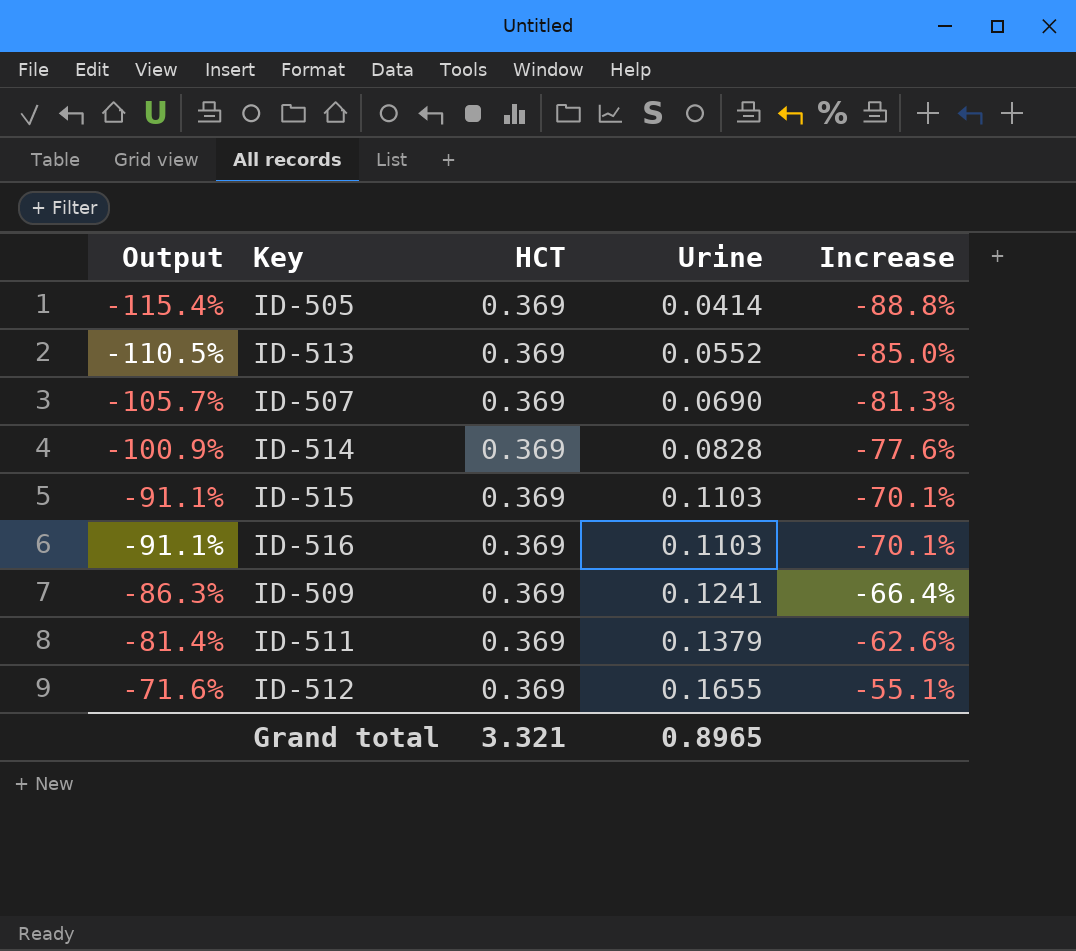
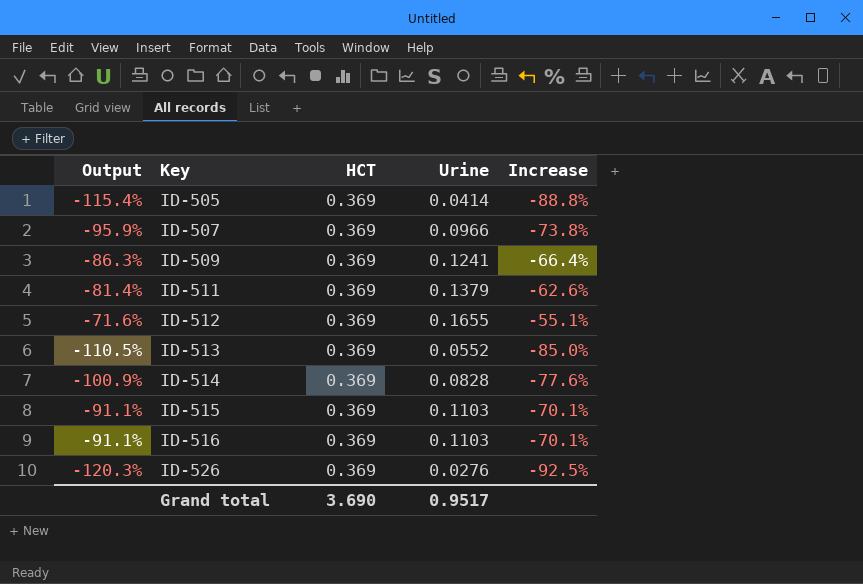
row order: Output ascending -> Key ascending
ID-507 | Output: -105.7% -> -95.9%
ID-507 | Urine: 0.0690 -> 0.0966
ID-507 | Increase: -81.3% -> -73.8%
row ID-526: none -> -120.3% | 0.369 | 0.0276 | -92.5%
Grand total | HCT: 3.321 -> 3.690
Grand total | Urine: 0.8965 -> 0.9517

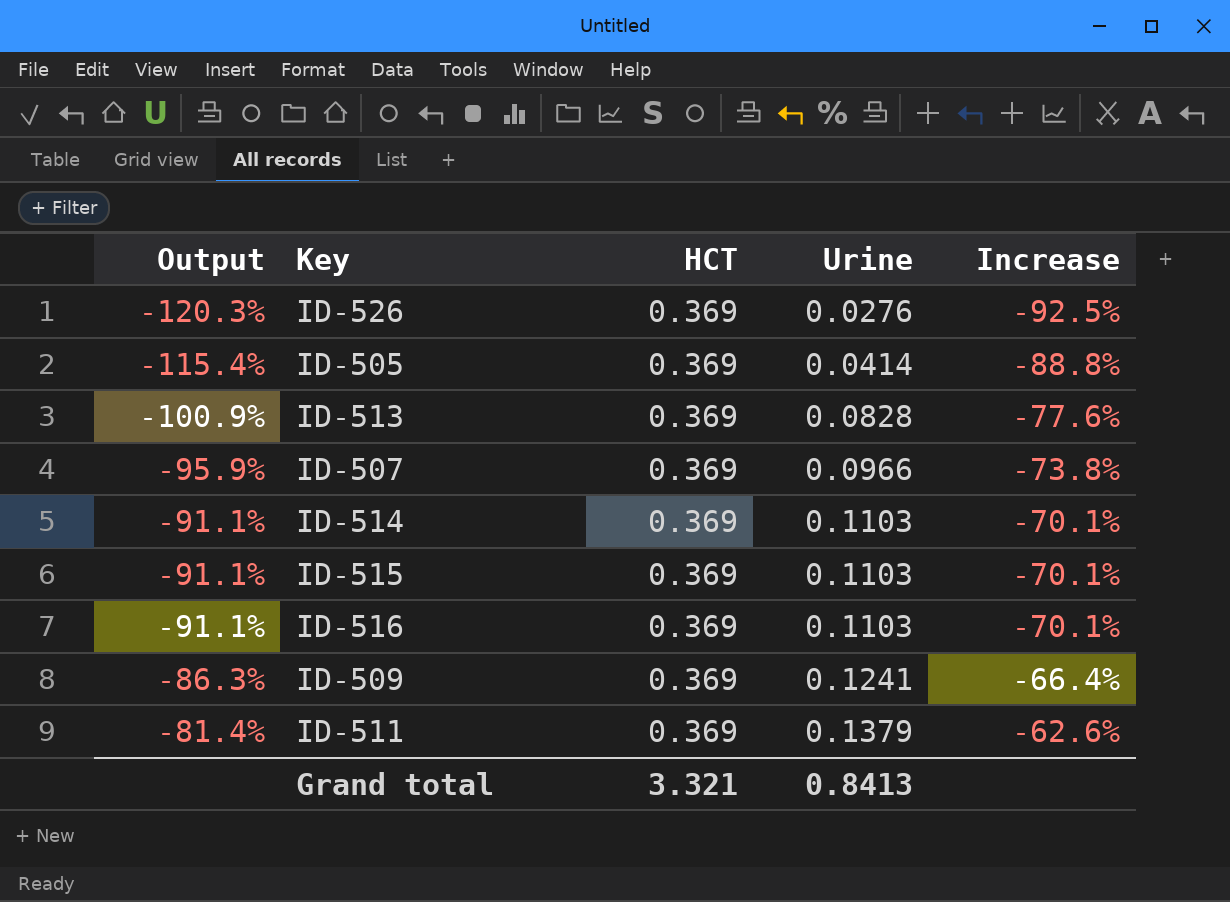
row order: Key ascending -> Output ascending
row ID-512: -71.6% | 0.369 | 0.1655 | -55.1% -> none
ID-513 | Output: -110.5% -> -100.9%
ID-513 | Urine: 0.0552 -> 0.0828
ID-513 | Increase: -85.0% -> -77.6%
ID-514 | Output: -100.9% -> -91.1%
ID-514 | Urine: 0.0828 -> 0.1103
ID-514 | Increase: -77.6% -> -70.1%
Grand total | HCT: 3.690 -> 3.321
Grand total | Urine: 0.9517 -> 0.8413

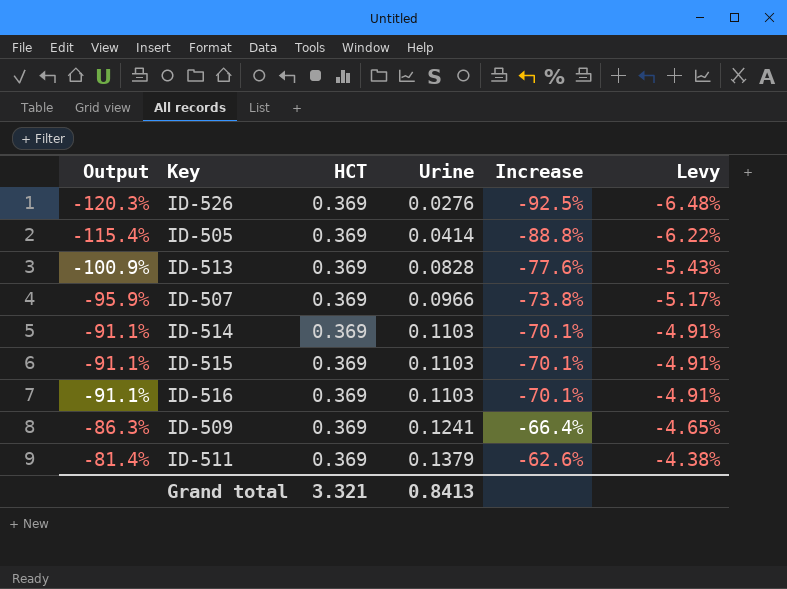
column Levy | formula: none -> [Increase] * 0.07

